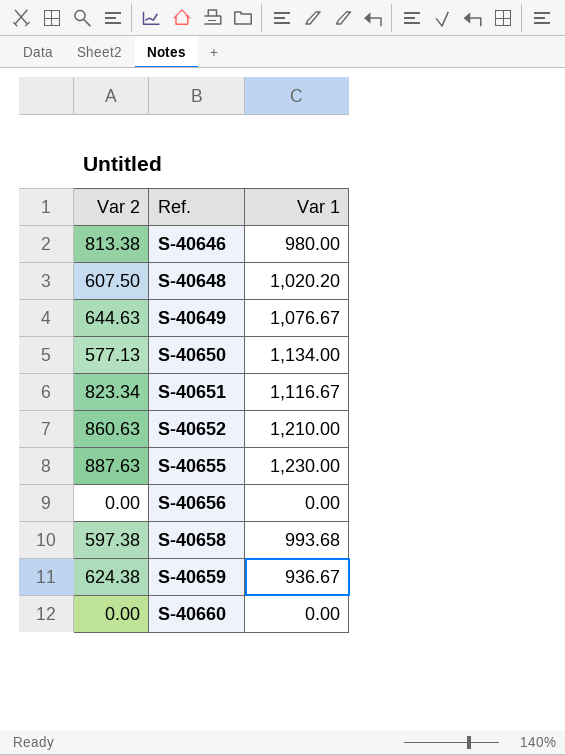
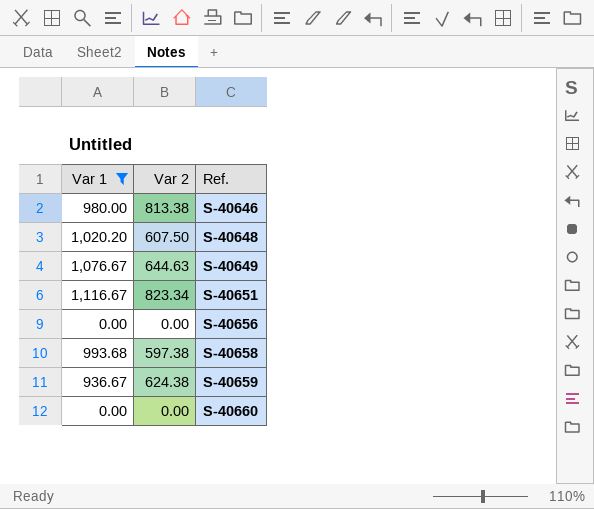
filter: none -> Var 1 <= 1,116.67
column Var 1 | position: 3 -> 1

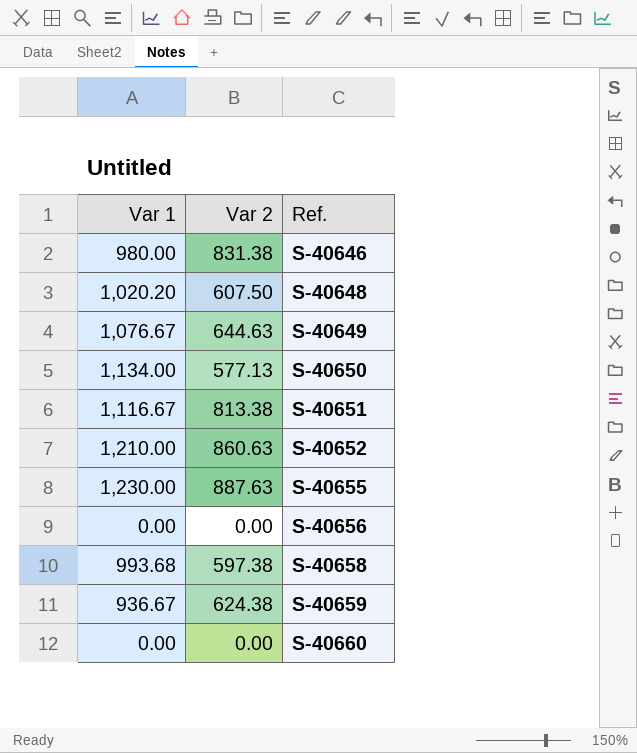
filter: Var 1 <= 1,116.67 -> none
S-40646 | Var 2: 813.38 -> 831.38
S-40651 | Var 2: 823.34 -> 813.38

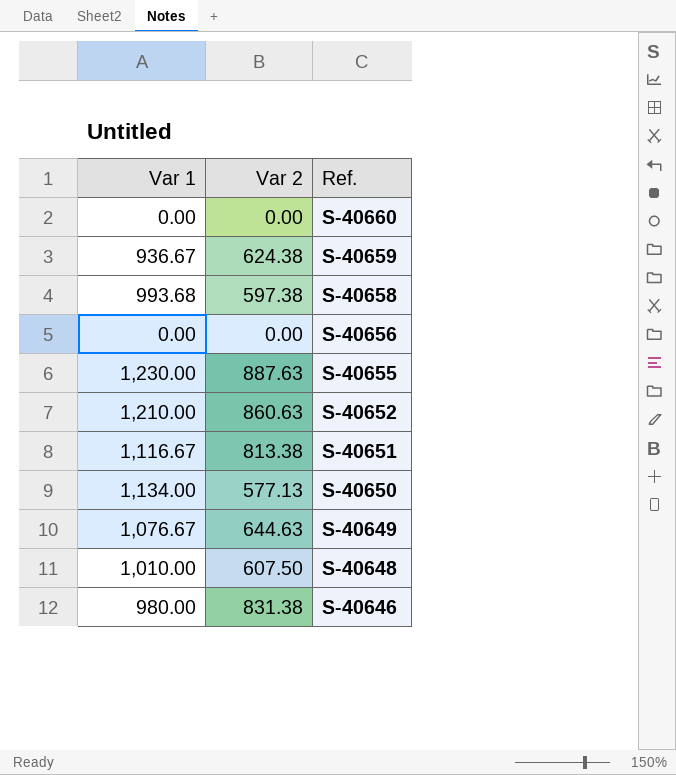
row order: Ref. ascending -> Ref. descending
S-40648 | Var 1: 1,020.20 -> 1,010.00

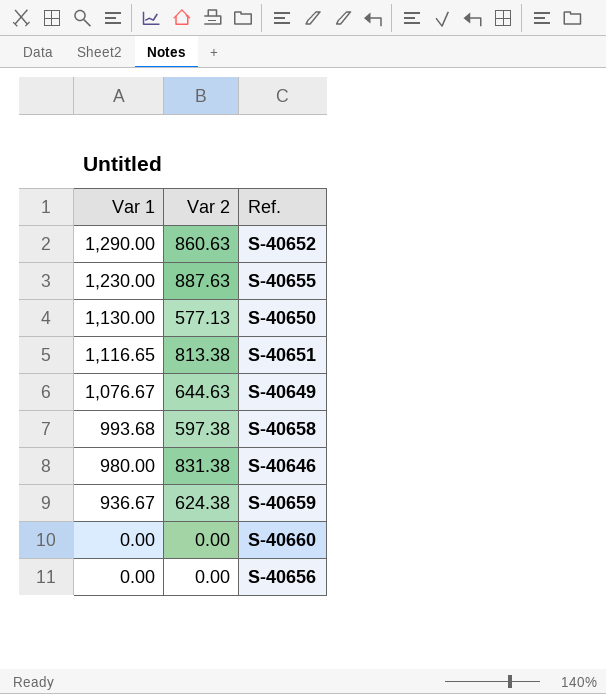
row order: Ref. descending -> Var 1 descending
row S-40648: 1,010.00 | 607.50 -> none
S-40652 | Var 1: 1,210.00 -> 1,290.00
S-40650 | Var 1: 1,134.00 -> 1,130.00
S-40651 | Var 1: 1,116.67 -> 1,116.65

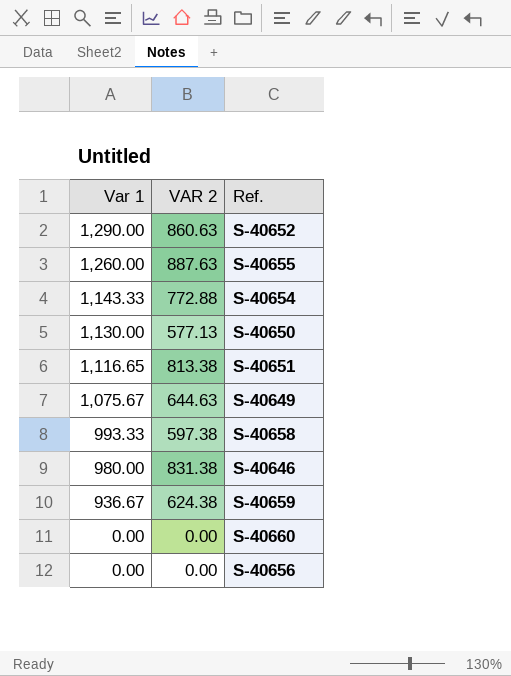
column name: Var 2 -> VAR 2
S-40655 | Var 1: 1,230.00 -> 1,260.00
row S-40654: none -> 1,143.33 | 772.88
S-40649 | Var 1: 1,076.67 -> 1,075.67
S-40658 | Var 1: 993.68 -> 993.33

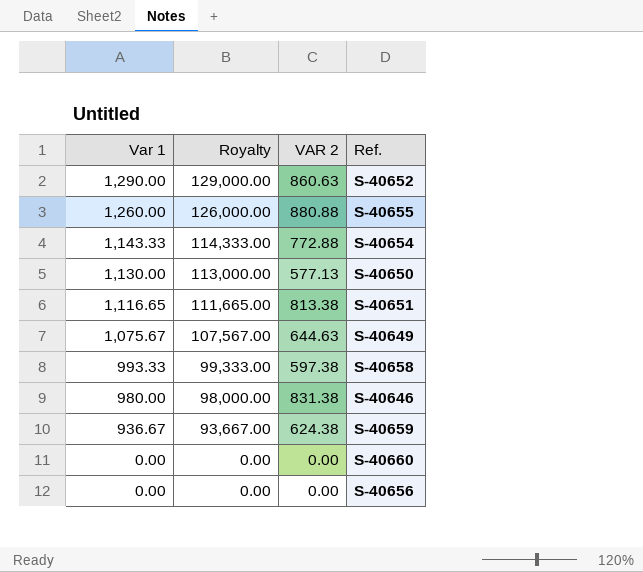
column Royalty | formula: none -> [Var 1] * 100
S-40655 | VAR 2: 887.63 -> 880.88

